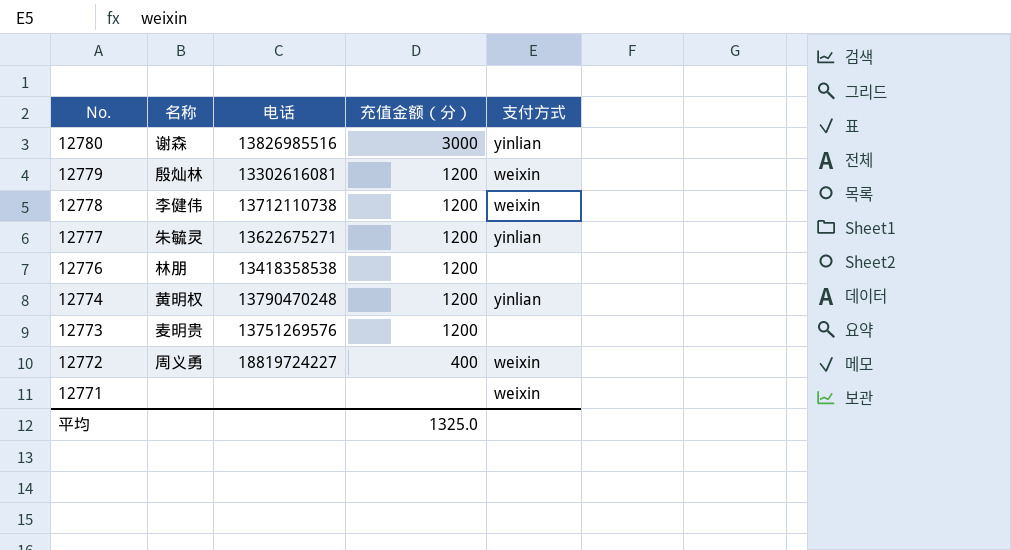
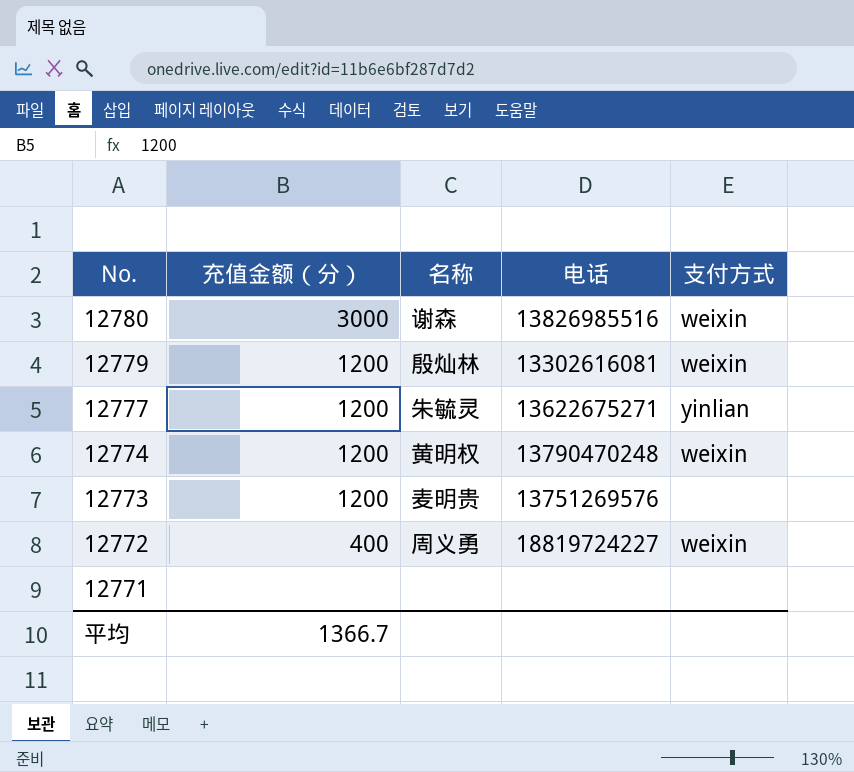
column 充值金额（分） | position: 4 -> 2
row 12778: 李健伟 | 13712110738 | 1200 | weixin -> none
row 12776: 林朋 | 13418358538 | 1200 | none -> none
12780 | 支付方式: yinlian -> weixin
12774 | 支付方式: yinlian -> weixin
12771 | 支付方式: weixin -> none
平均 | 充值金额（分）: 1325.0 -> 1366.7

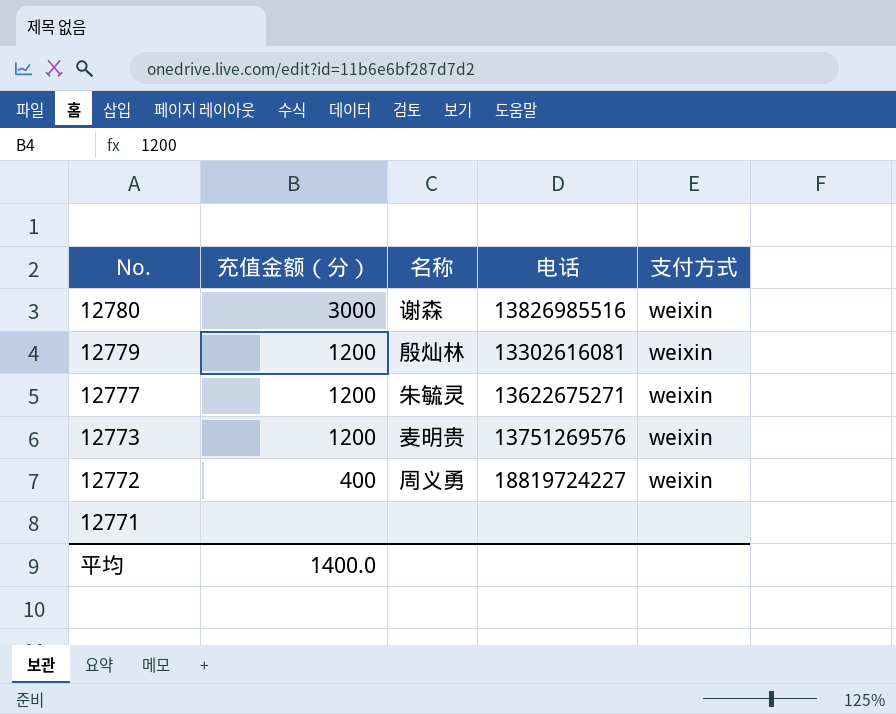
row 12774: 1200 | 黄明权 | 13790470248 | weixin -> none
12777 | 支付方式: yinlian -> weixin
12773 | 支付方式: none -> weixin
平均 | 充值金额（分）: 1366.7 -> 1400.0

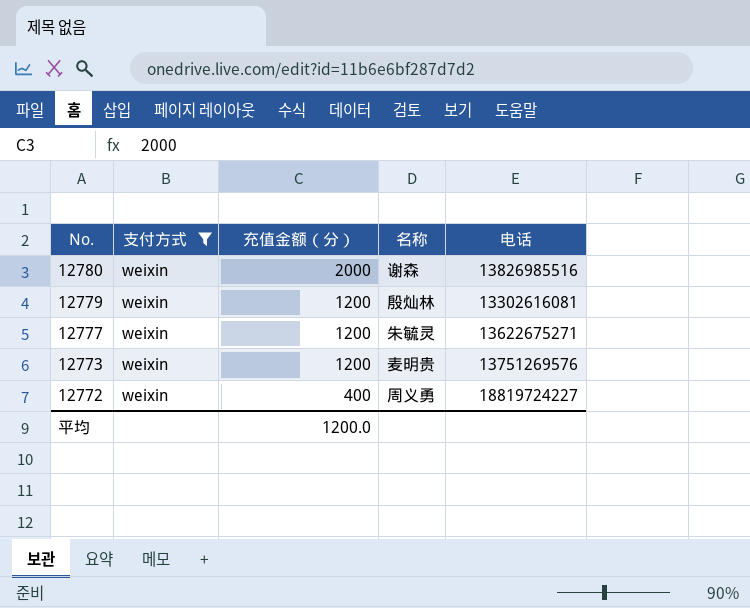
filter: none -> 支付方式 = weixin
column 支付方式 | position: 5 -> 2
12780 | 充值金额（分）: 3000 -> 2000
平均 | 充值金额（分）: 1400.0 -> 1200.0

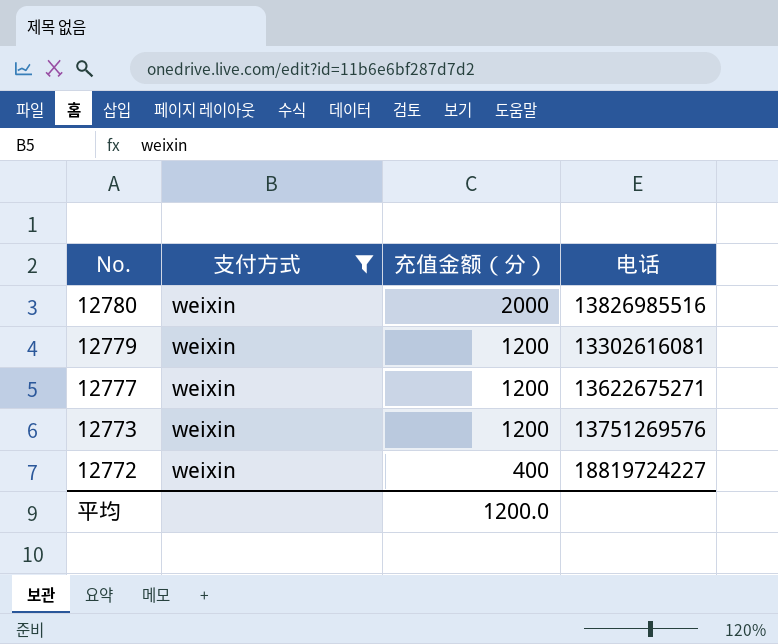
column 名称 | position: 4 -> none

